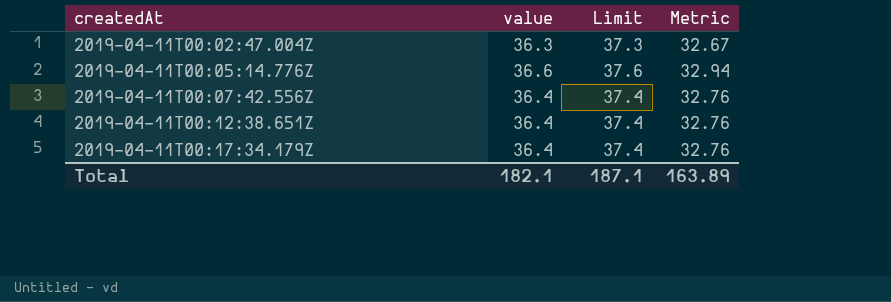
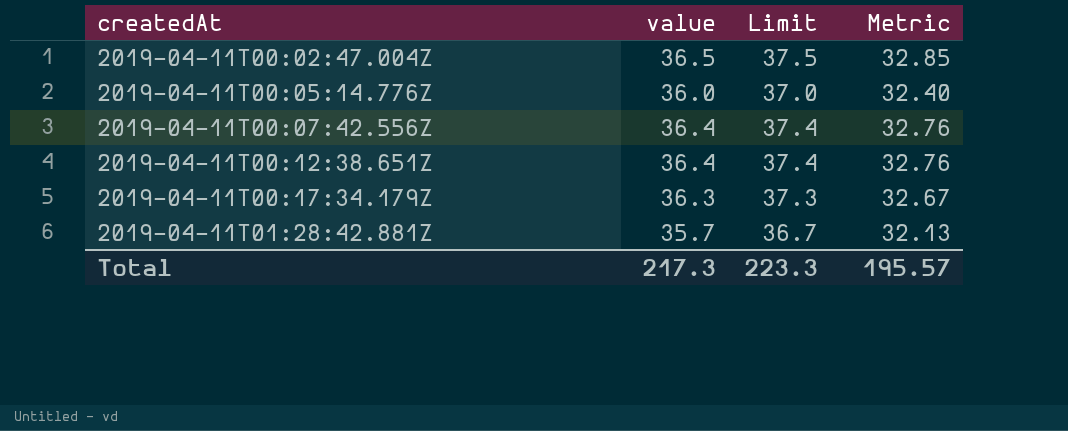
2019-04-11T00:02:47.004Z | value: 36.3 -> 36.5
2019-04-11T00:02:47.004Z | Limit: 37.3 -> 37.5
2019-04-11T00:02:47.004Z | Metric: 32.67 -> 32.85
2019-04-11T00:05:14.776Z | value: 36.6 -> 36.0
2019-04-11T00:05:14.776Z | Limit: 37.6 -> 37.0
2019-04-11T00:05:14.776Z | Metric: 32.94 -> 32.40
2019-04-11T00:17:34.179Z | value: 36.4 -> 36.3
2019-04-11T00:17:34.179Z | Limit: 37.4 -> 37.3
2019-04-11T00:17:34.179Z | Metric: 32.76 -> 32.67
row 2019-04-11T01:28:42.881Z: none -> 35.7 | 36.7 | 32.13
Total | value: 182.1 -> 217.3
Total | Limit: 187.1 -> 223.3
Total | Metric: 163.89 -> 195.57

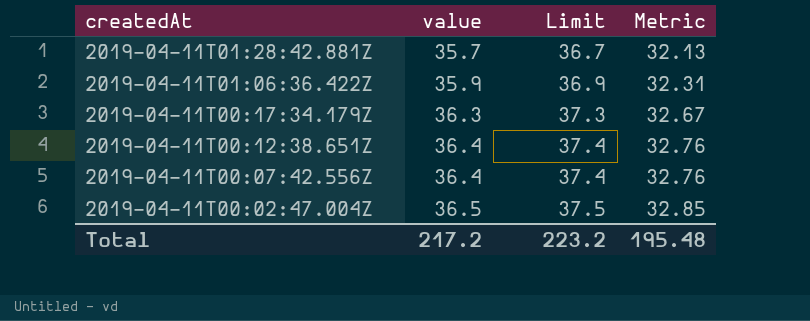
row order: createdAt ascending -> createdAt descending
row 2019-04-11T00:05:14.776Z: 36.0 | 37.0 | 32.40 -> none
row 2019-04-11T01:06:36.422Z: none -> 35.9 | 36.9 | 32.31
Total | value: 217.3 -> 217.2
Total | Limit: 223.3 -> 223.2
Total | Metric: 195.57 -> 195.48

